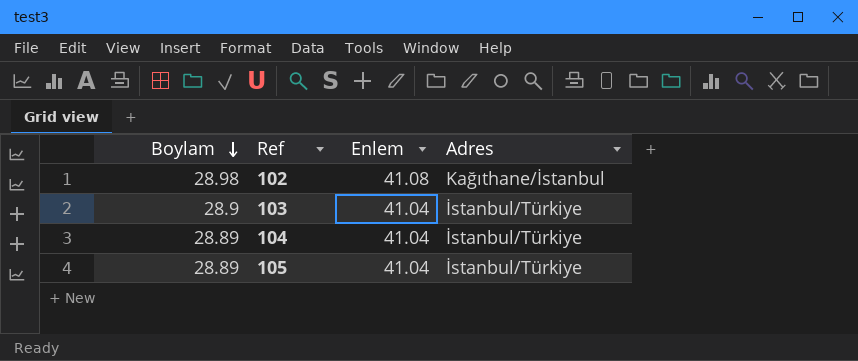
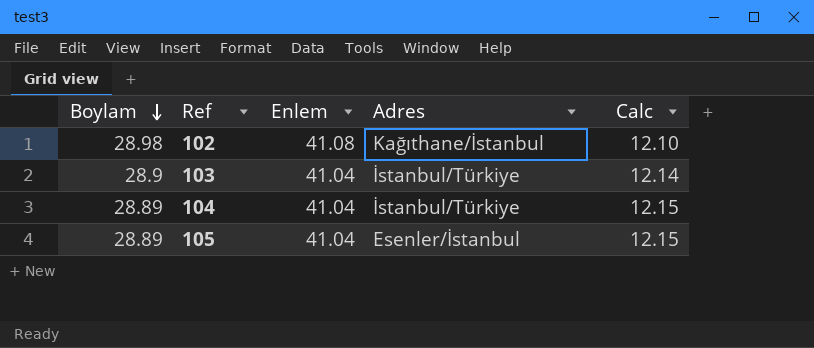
column Calc | formula: none -> [Enlem] - [Boylam]
105 | Adres: İstanbul/Türkiye -> Esenler/İstanbul

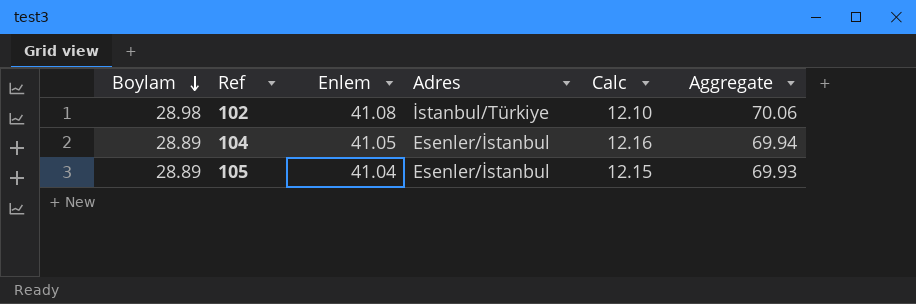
column Aggregate | formula: none -> [Boylam] + [Enlem]
row 103: 28.9 | 41.04 | İstanbul/Türkiye | 12.14 -> none
102 | Adres: Kağıthane/İstanbul -> İstanbul/Türkiye
104 | Enlem: 41.04 -> 41.05
104 | Adres: İstanbul/Türkiye -> Esenler/İstanbul
104 | Calc: 12.15 -> 12.16

